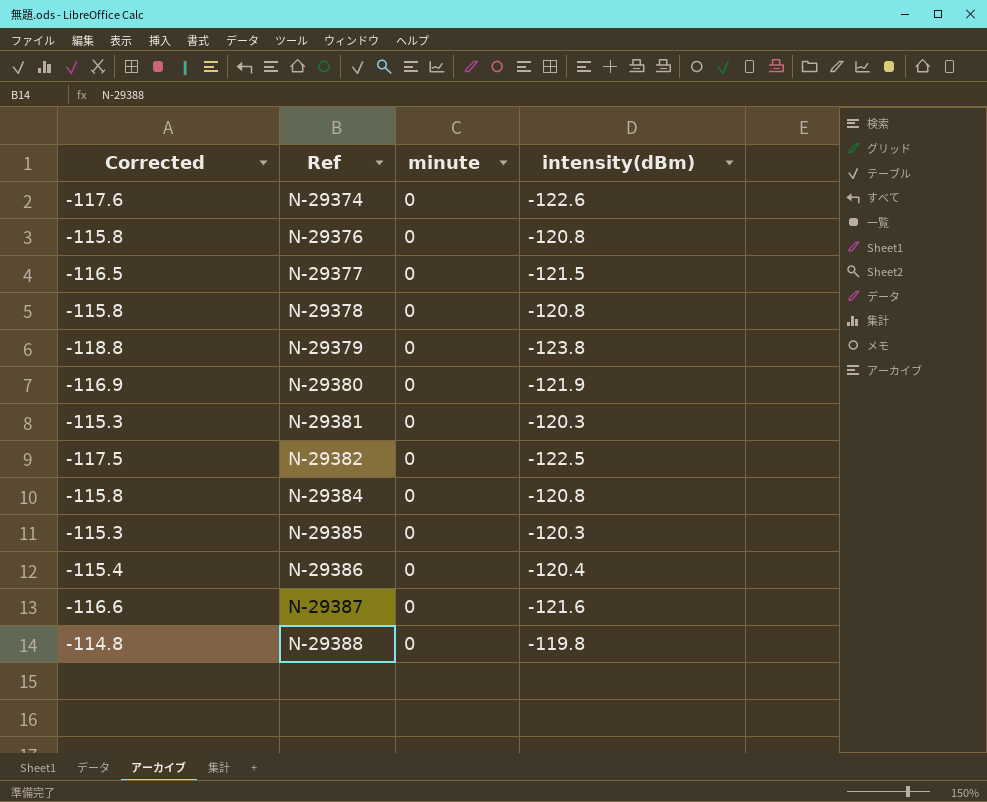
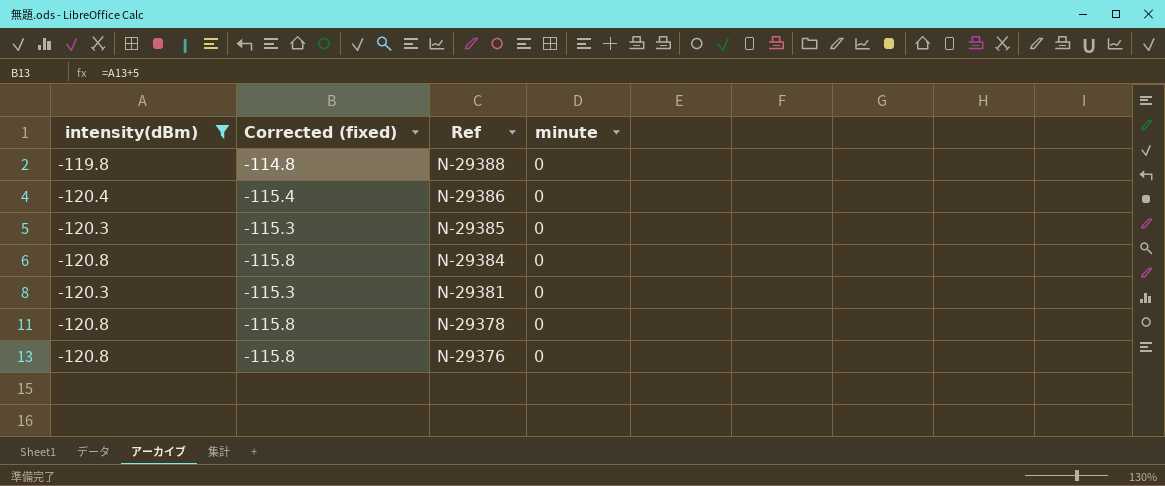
filter: none -> intensity(dBm) >= -120.8
row order: Ref ascending -> Ref descending
column intensity(dBm) | position: 4 -> 1
column name: Corrected -> Corrected (fixed)

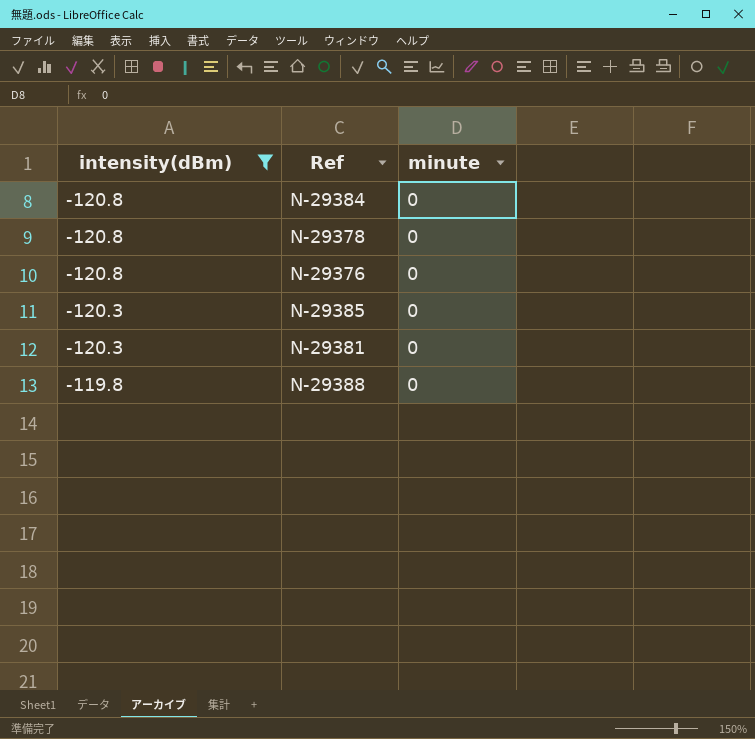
row order: Ref descending -> intensity(dBm) ascending
column Corrected (fixed) | formula: [intensity(dBm)] + 5 -> none
row N-29386: -120.4 | -115.4 | 0 -> none

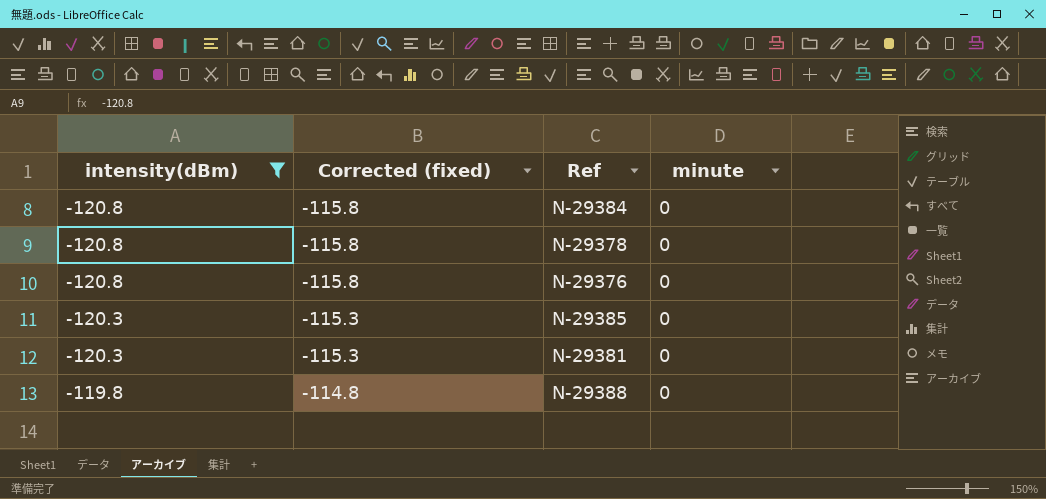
column Corrected (fixed) | formula: none -> [intensity(dBm)] + 5

